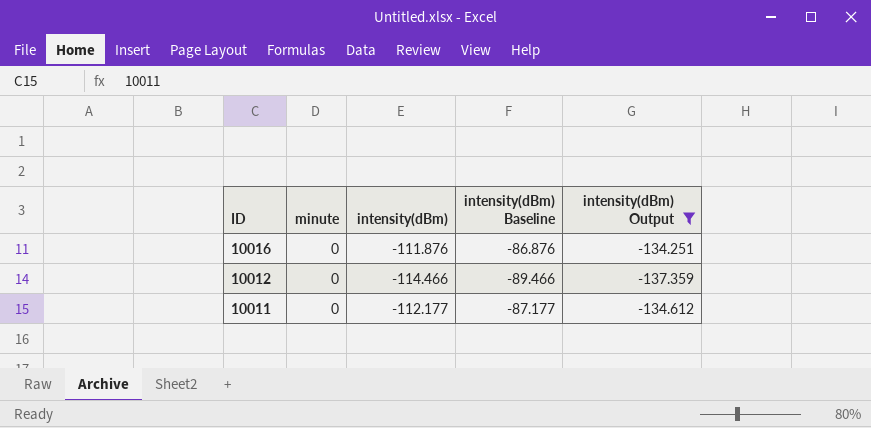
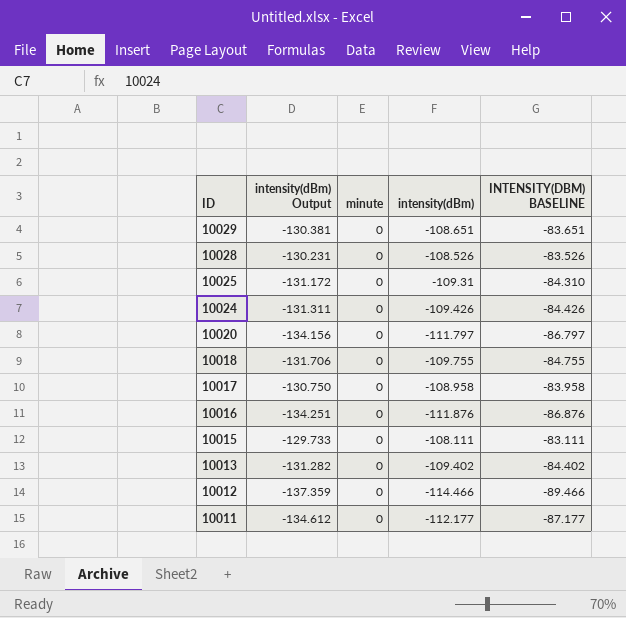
filter: intensity(dBm) Output <= -134.251 -> none
column intensity(dBm) Output | position: 5 -> 2
column name: intensity(dBm) Baseline -> INTENSITY(DBM) BASELINE

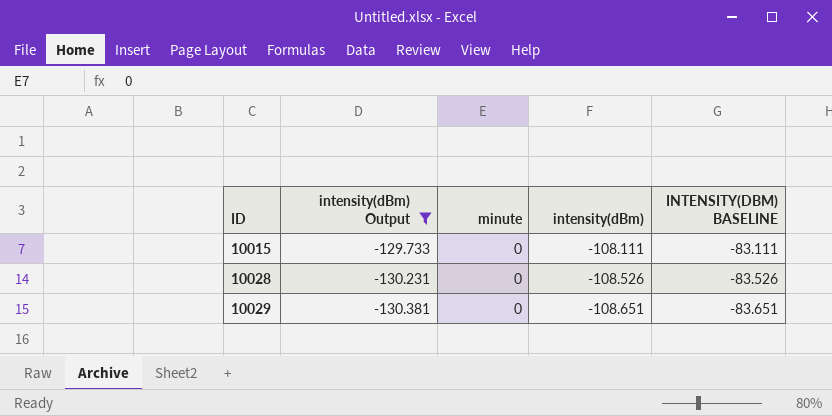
filter: none -> intensity(dBm) Output >= -130.381
row order: ID descending -> ID ascending

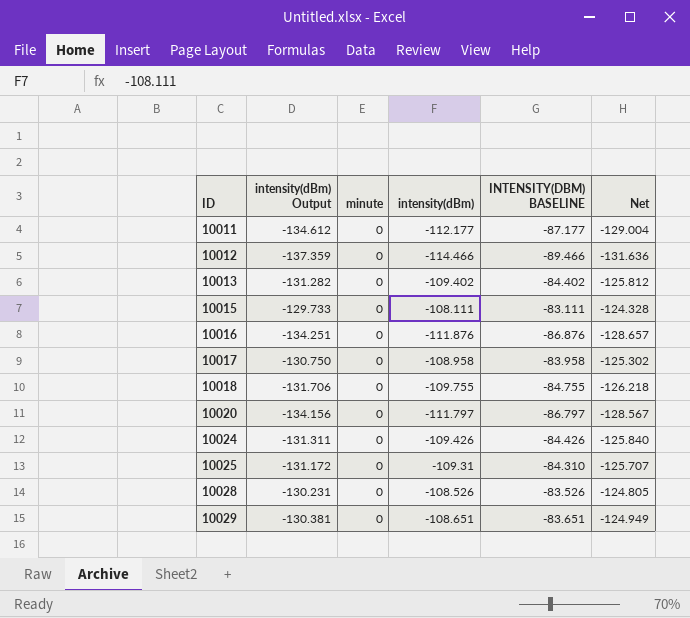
filter: intensity(dBm) Output >= -130.381 -> none
column Net | formula: none -> [intensity(dBm)] * 1.15

